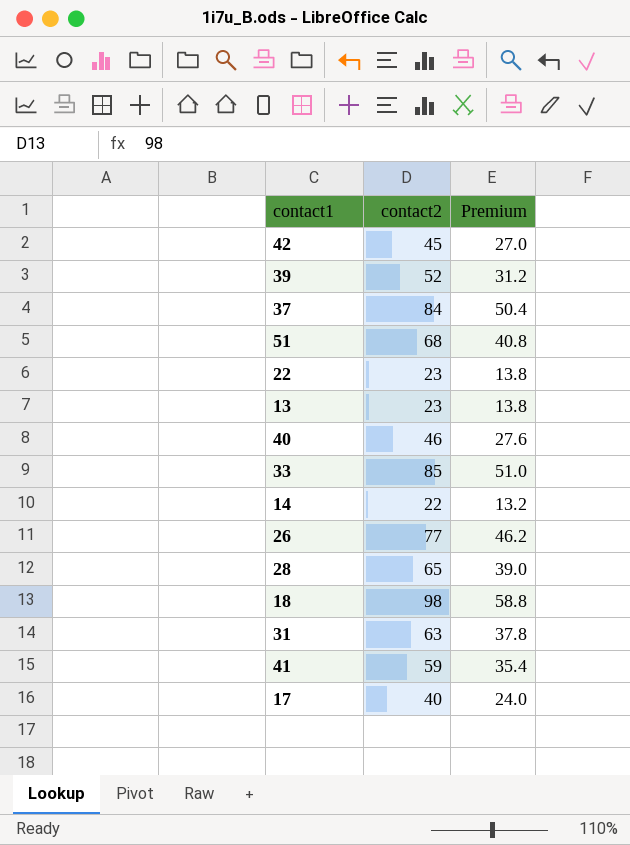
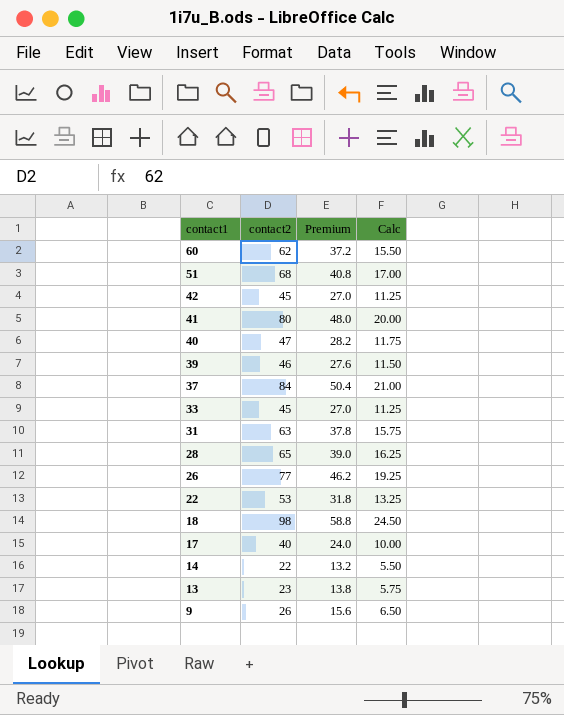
row order: none -> contact1 descending
column Calc | formula: none -> [contact2] * 0.25
row 60: none -> 62 | 37.2 | 15.50
41 | contact2: 59 -> 80
41 | Premium: 35.4 -> 48.0
40 | contact2: 46 -> 47
40 | Premium: 27.6 -> 28.2
39 | contact2: 52 -> 46
39 | Premium: 31.2 -> 27.6
33 | contact2: 85 -> 45
33 | Premium: 51.0 -> 27.0
22 | contact2: 23 -> 53
22 | Premium: 13.8 -> 31.8
row 9: none -> 26 | 15.6 | 6.50

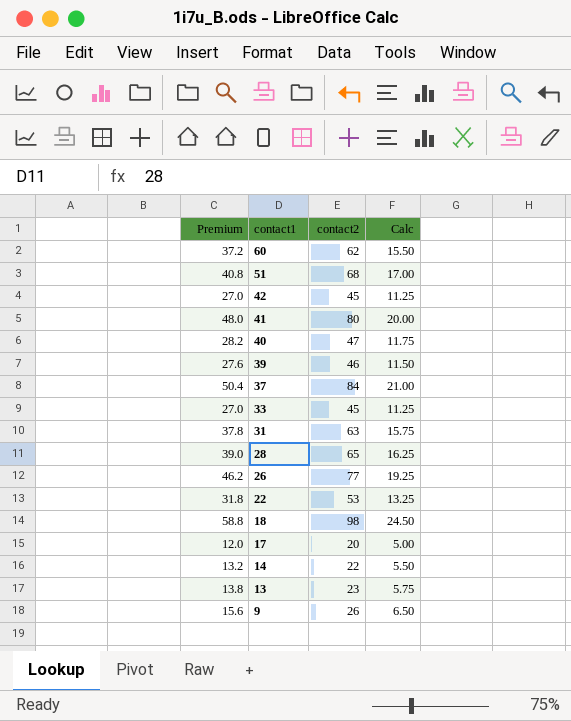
column Premium | position: 3 -> 1
17 | Premium: 24.0 -> 12.0
17 | contact2: 40 -> 20
17 | Calc: 10.00 -> 5.00

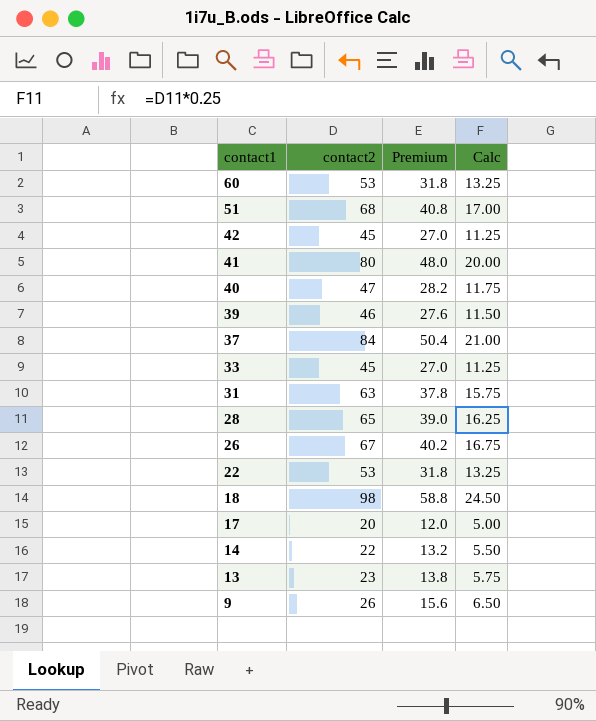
column Premium | position: 1 -> 3
60 | contact2: 62 -> 53
60 | Premium: 37.2 -> 31.8
60 | Calc: 15.50 -> 13.25
26 | contact2: 77 -> 67
26 | Premium: 46.2 -> 40.2
26 | Calc: 19.25 -> 16.75

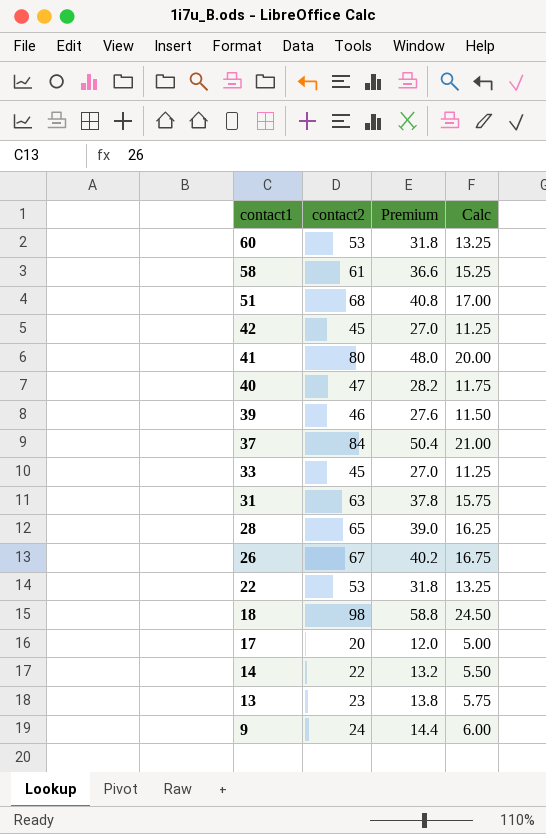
row 58: none -> 61 | 36.6 | 15.25
9 | contact2: 26 -> 24
9 | Premium: 15.6 -> 14.4
9 | Calc: 6.50 -> 6.00

